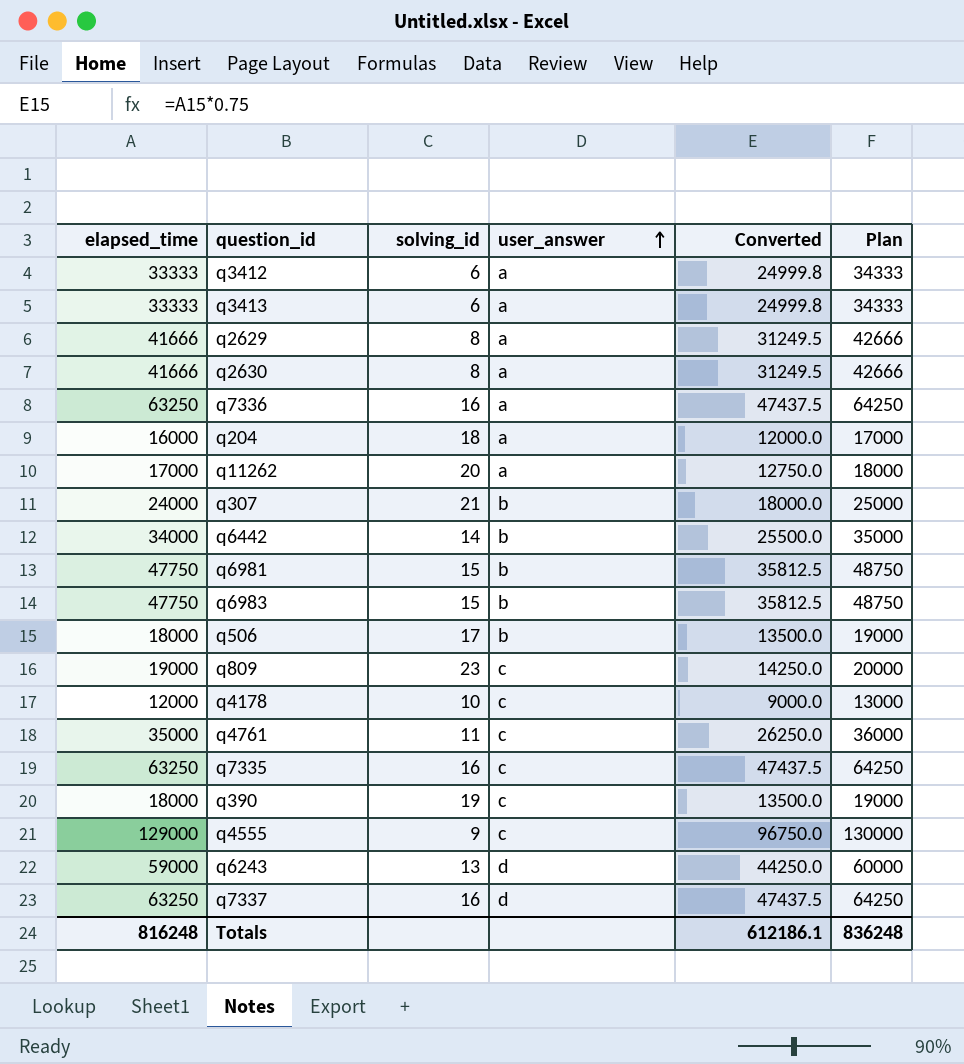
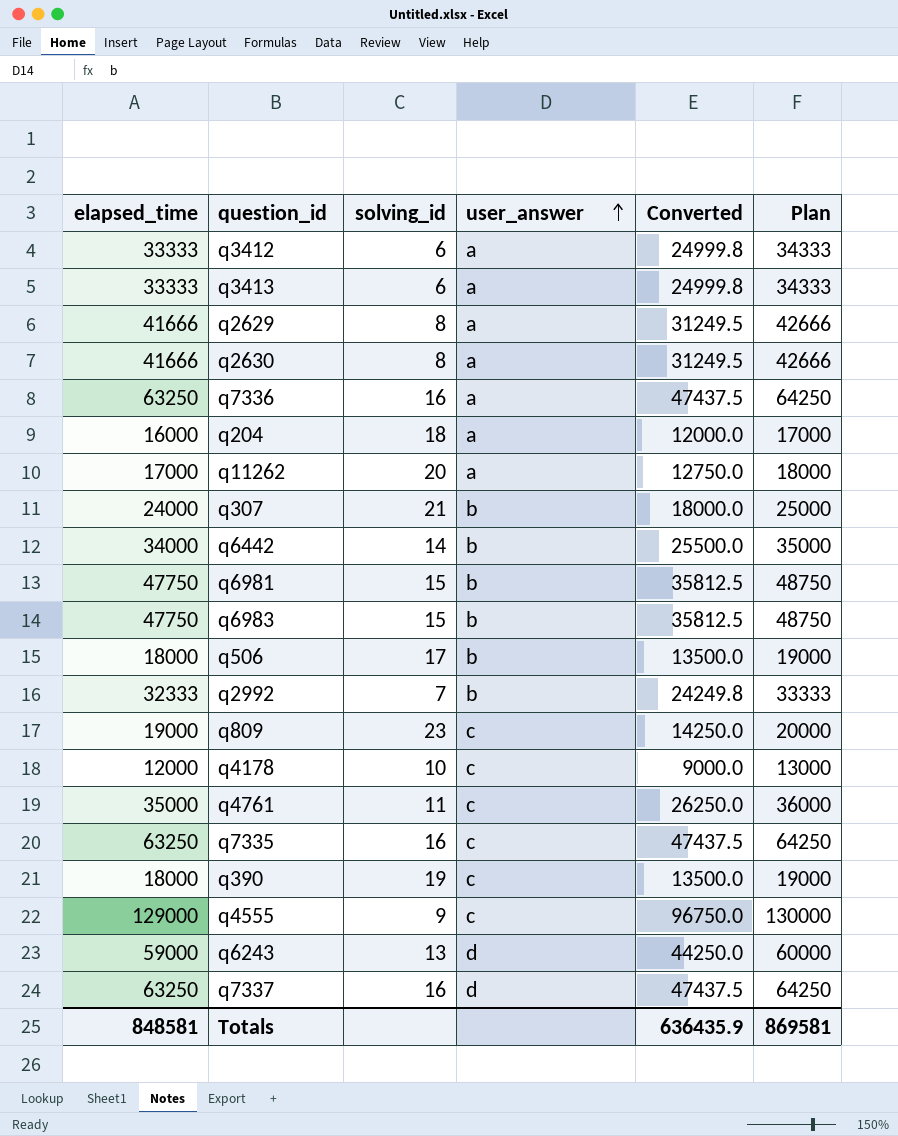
row q2992: none -> 32333 | 7 | b | 24249.8 | 33333
Totals | elapsed_time: 816248 -> 848581
Totals | Converted: 612186.1 -> 636435.9
Totals | Plan: 836248 -> 869581

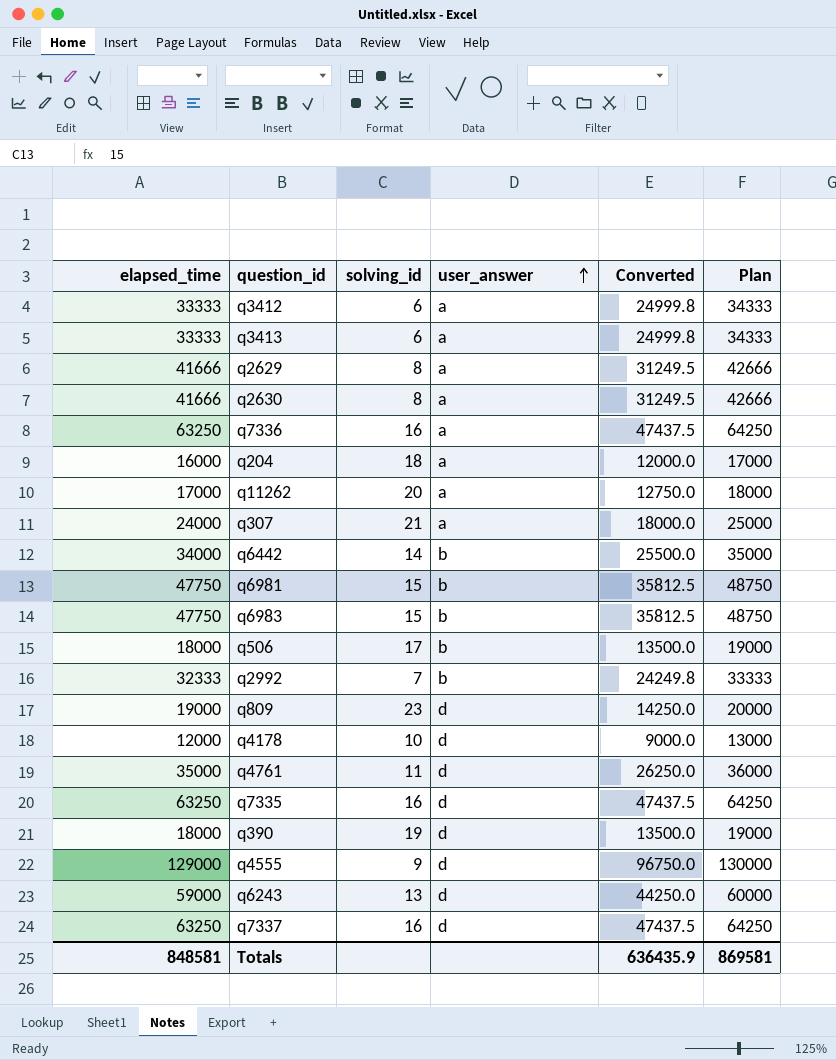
q307 | user_answer: b -> a
q809 | user_answer: c -> d
q4178 | user_answer: c -> d
q4761 | user_answer: c -> d
q7335 | user_answer: c -> d
q390 | user_answer: c -> d
q4555 | user_answer: c -> d

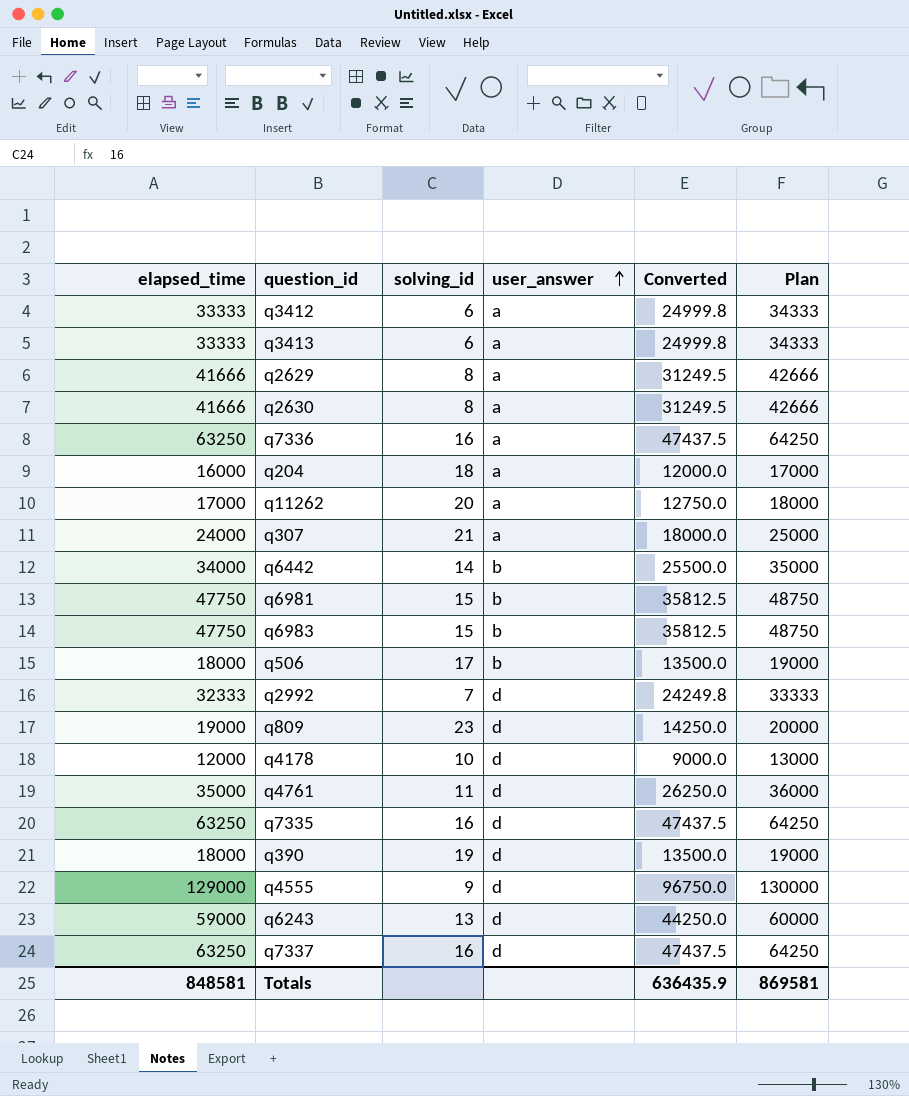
q2992 | user_answer: b -> d

